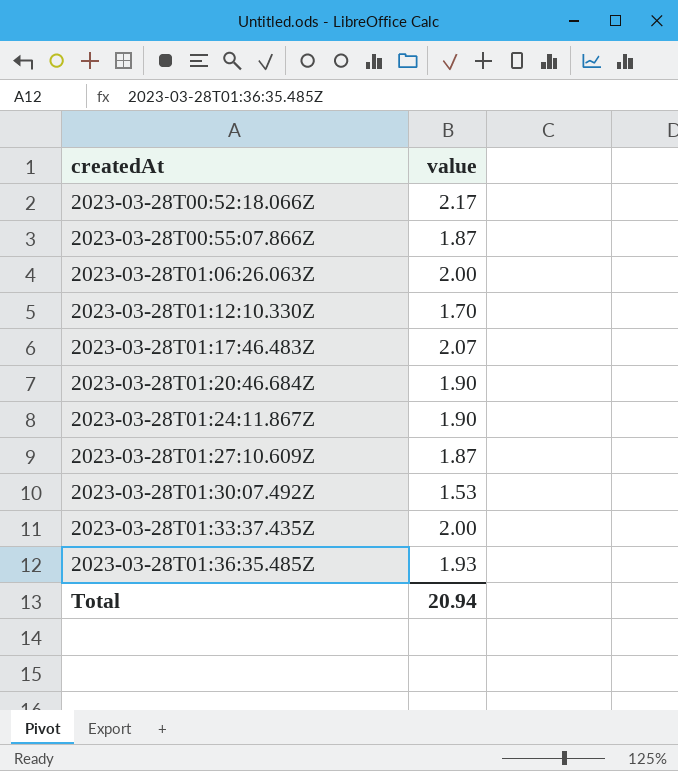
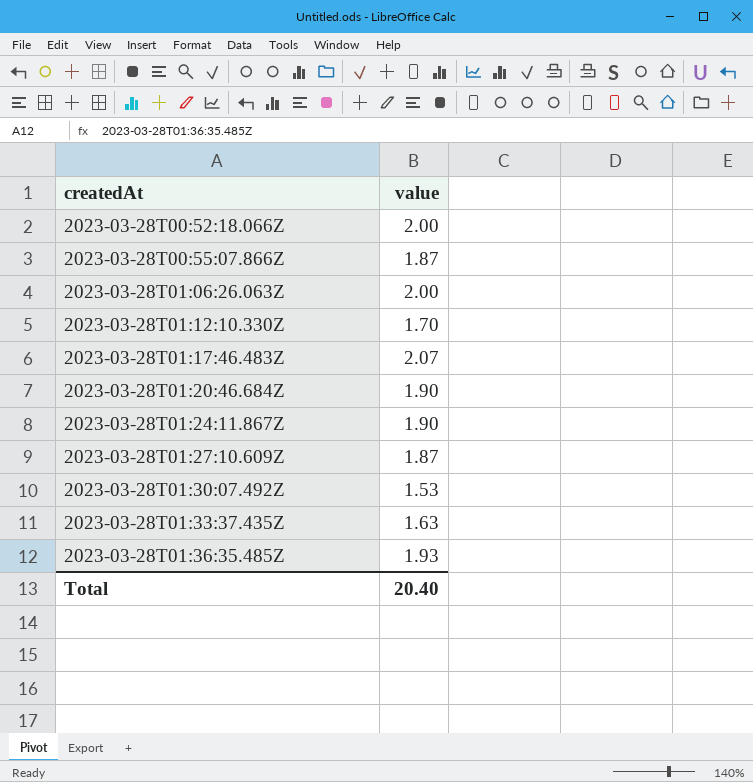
2023-03-28T00:52:18.066Z | value: 2.17 -> 2.00
2023-03-28T01:33:37.435Z | value: 2.00 -> 1.63
Total | value: 20.94 -> 20.40

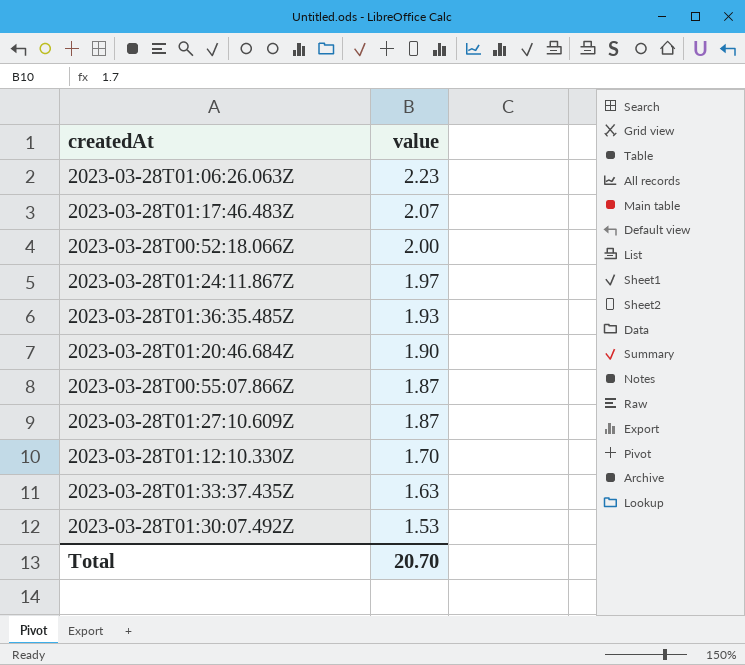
row order: createdAt ascending -> value descending
2023-03-28T01:06:26.063Z | value: 2.00 -> 2.23
2023-03-28T01:24:11.867Z | value: 1.90 -> 1.97
Total | value: 20.40 -> 20.70

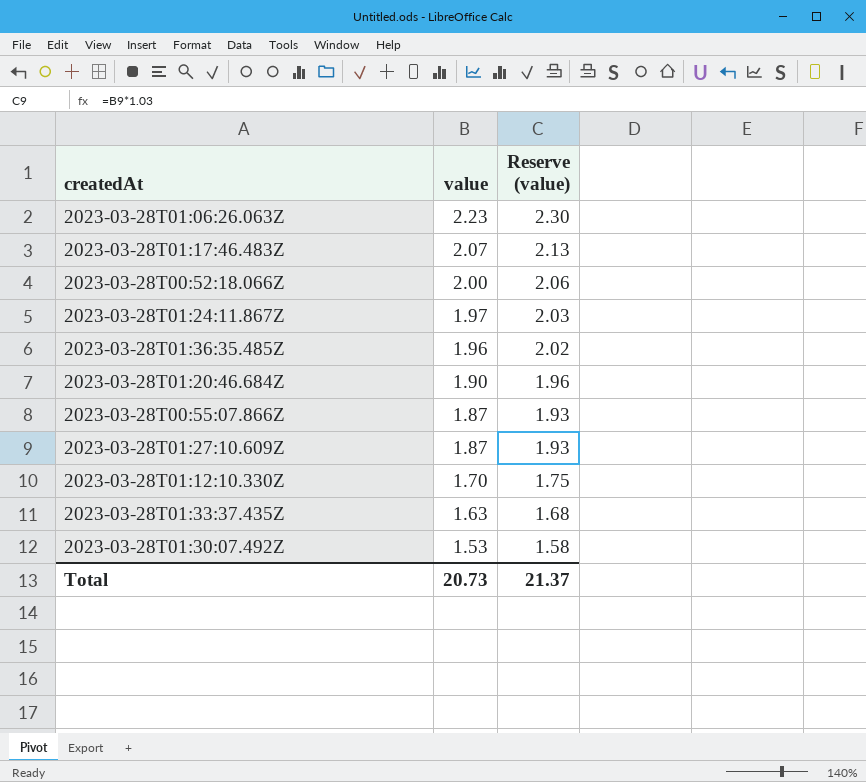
column Reserve (value) | formula: none -> [value] * 1.03
2023-03-28T01:36:35.485Z | value: 1.93 -> 1.96
Total | value: 20.70 -> 20.73

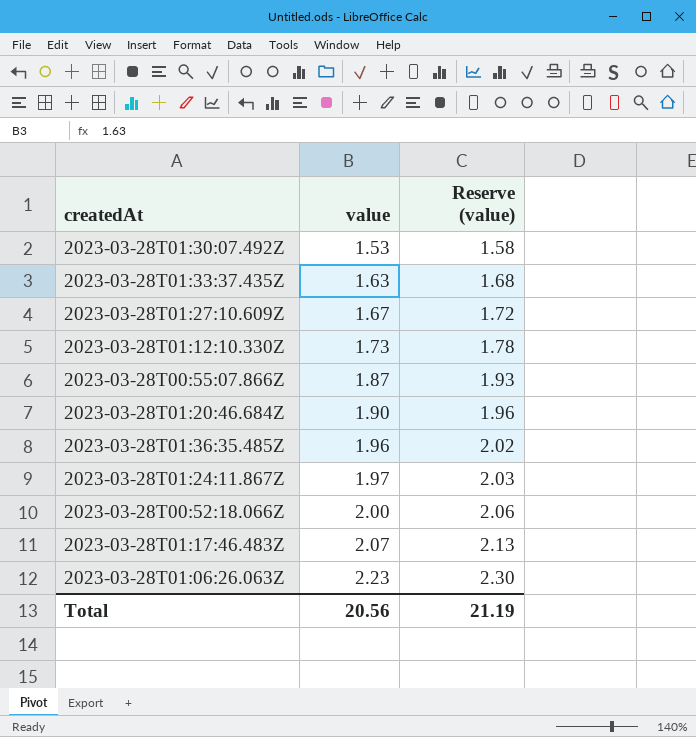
row order: value descending -> value ascending
2023-03-28T01:27:10.609Z | value: 1.87 -> 1.67
2023-03-28T01:27:10.609Z | Reserve (value): 1.93 -> 1.72
2023-03-28T01:12:10.330Z | value: 1.70 -> 1.73
2023-03-28T01:12:10.330Z | Reserve (value): 1.75 -> 1.78
Total | value: 20.73 -> 20.56
Total | Reserve (value): 21.37 -> 21.19

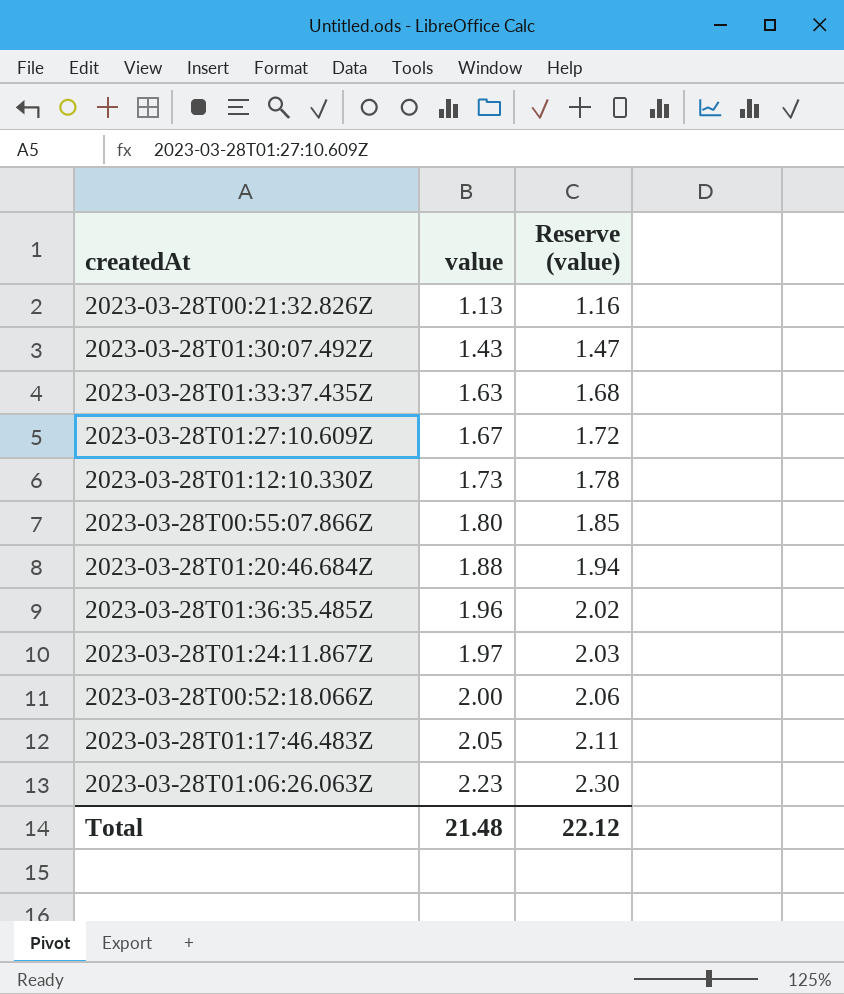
row 2023-03-28T00:21:32.826Z: none -> 1.13 | 1.16
2023-03-28T01:30:07.492Z | value: 1.53 -> 1.43
2023-03-28T01:30:07.492Z | Reserve (value): 1.58 -> 1.47
2023-03-28T00:55:07.866Z | value: 1.87 -> 1.80
2023-03-28T00:55:07.866Z | Reserve (value): 1.93 -> 1.85
2023-03-28T01:20:46.684Z | value: 1.90 -> 1.88
2023-03-28T01:20:46.684Z | Reserve (value): 1.96 -> 1.94
2023-03-28T01:17:46.483Z | value: 2.07 -> 2.05
2023-03-28T01:17:46.483Z | Reserve (value): 2.13 -> 2.11
Total | value: 20.56 -> 21.48
Total | Reserve (value): 21.19 -> 22.12

